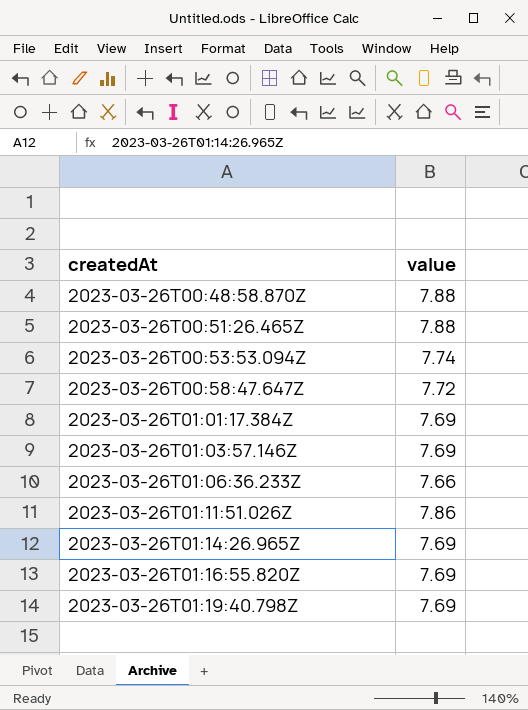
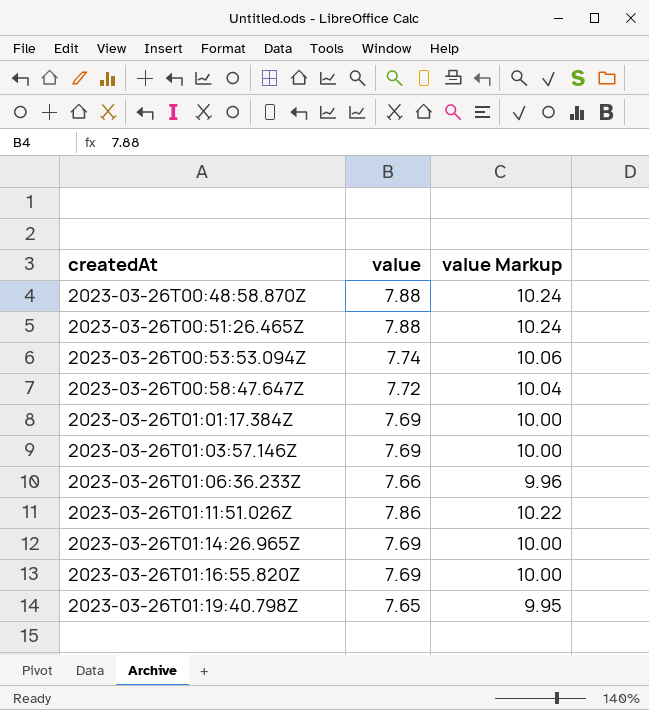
column value Markup | formula: none -> [value] * 1.3
2023-03-26T01:19:40.798Z | value: 7.69 -> 7.65

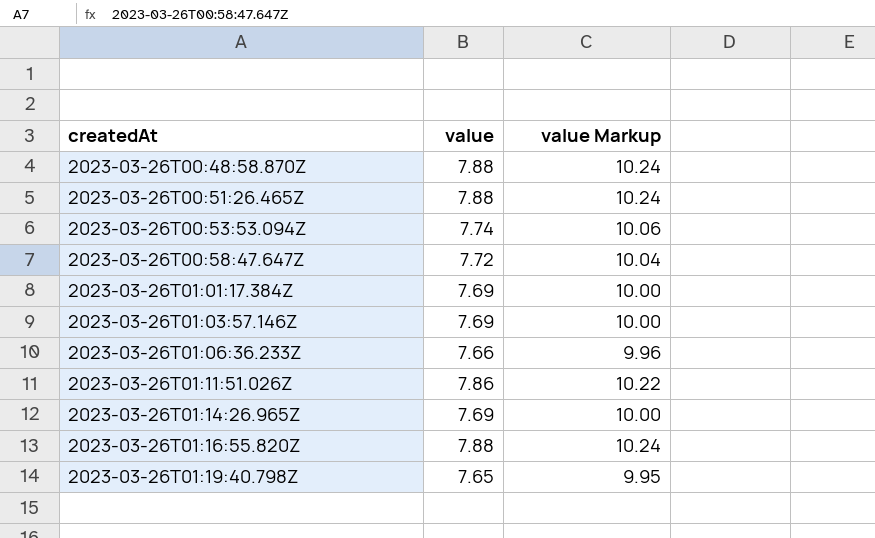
2023-03-26T01:16:55.820Z | value: 7.69 -> 7.88
2023-03-26T01:16:55.820Z | value Markup: 10.00 -> 10.24

